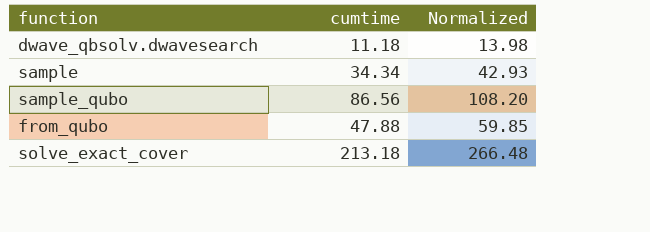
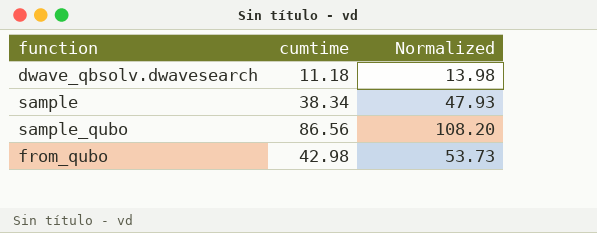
row solve_exact_cover: 213.18 | 266.48 -> none
sample | cumtime: 34.34 -> 38.34
sample | Normalized: 42.93 -> 47.93
from_qubo | cumtime: 47.88 -> 42.98
from_qubo | Normalized: 59.85 -> 53.73

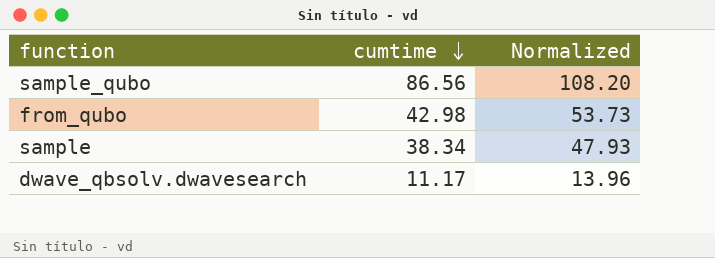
row order: none -> cumtime descending
dwave_qbsolv.dwavesearch | cumtime: 11.18 -> 11.17
dwave_qbsolv.dwavesearch | Normalized: 13.98 -> 13.96

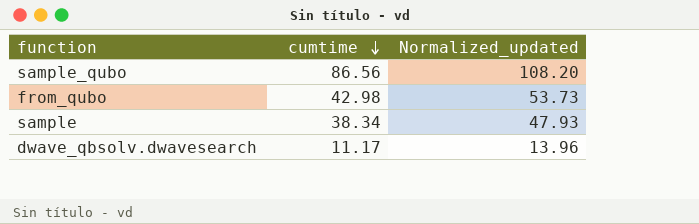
column name: Normalized -> Normalized_updated

